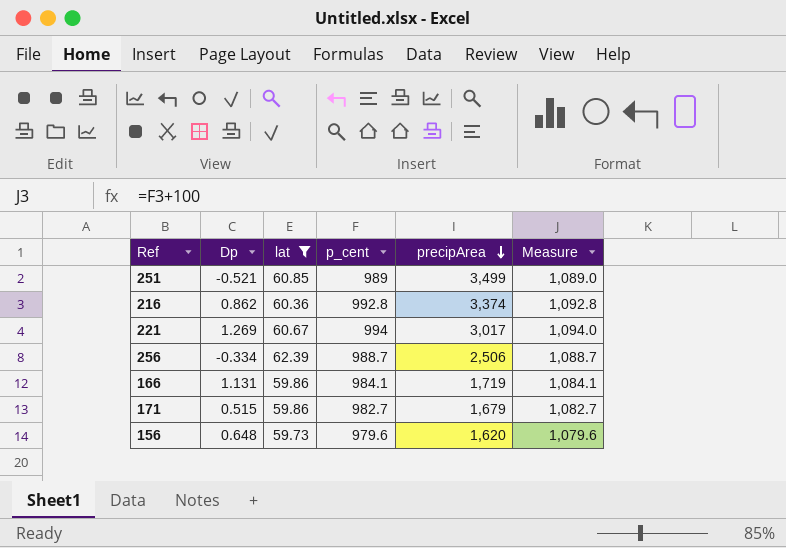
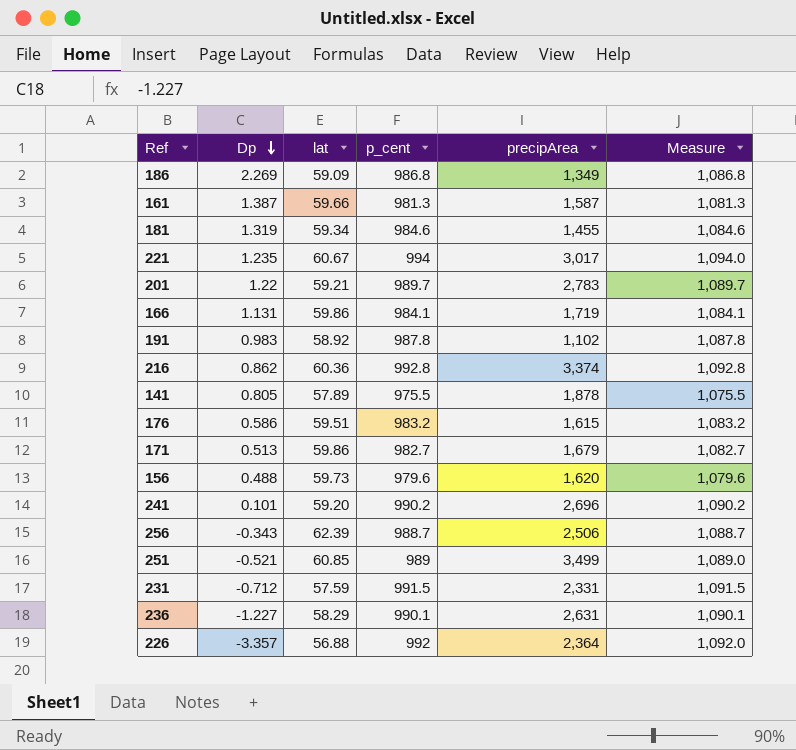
filter: lat >= 59.73 -> none
row order: precipArea descending -> Dp descending
221 | Dp: 1.269 -> 1.235
171 | Dp: 0.515 -> 0.513
156 | Dp: 0.648 -> 0.488
256 | Dp: -0.334 -> -0.343

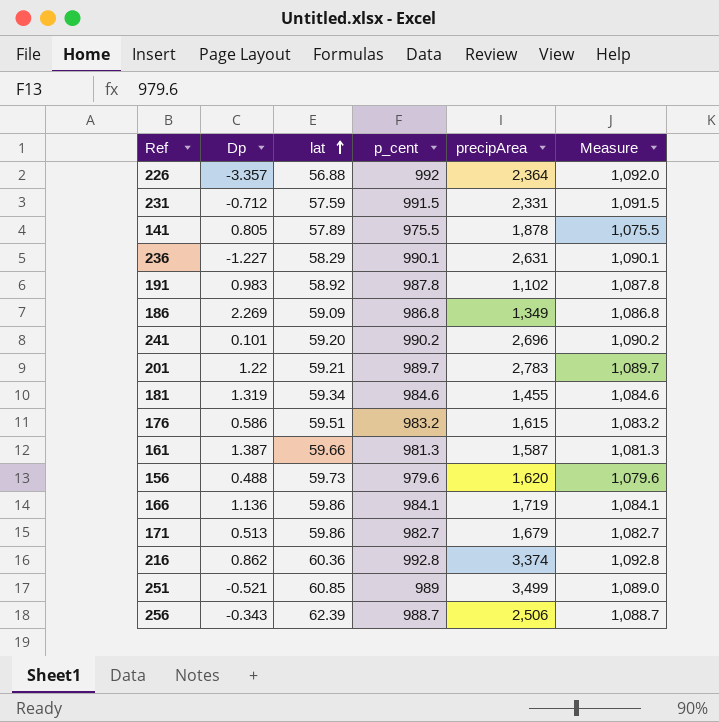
row order: Dp descending -> lat ascending
row 221: 1.235 | 60.67 | 994 | 3,017 | 1,094.0 -> none
166 | Dp: 1.131 -> 1.136

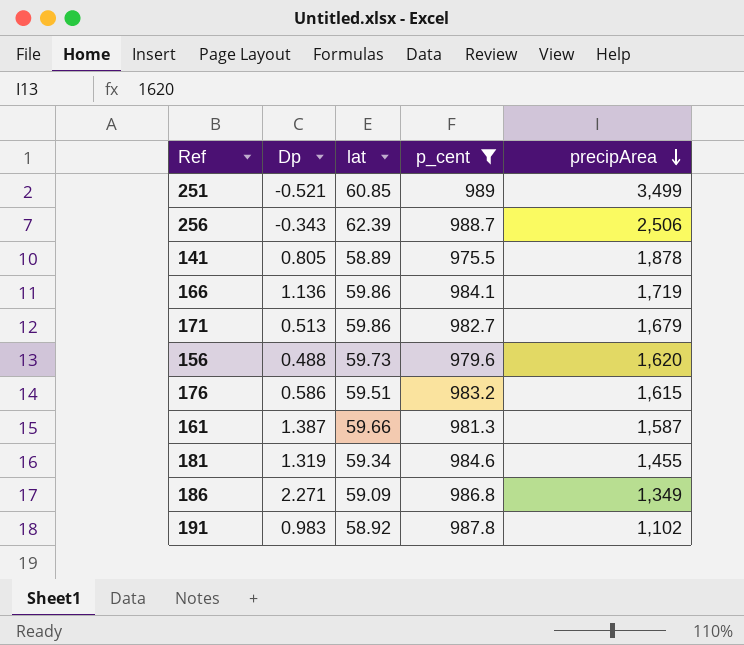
filter: none -> p_cent <= 989
row order: lat ascending -> precipArea descending
column Measure | formula: [p_cent] + 100 -> none
141 | lat: 57.89 -> 58.89
186 | Dp: 2.269 -> 2.271

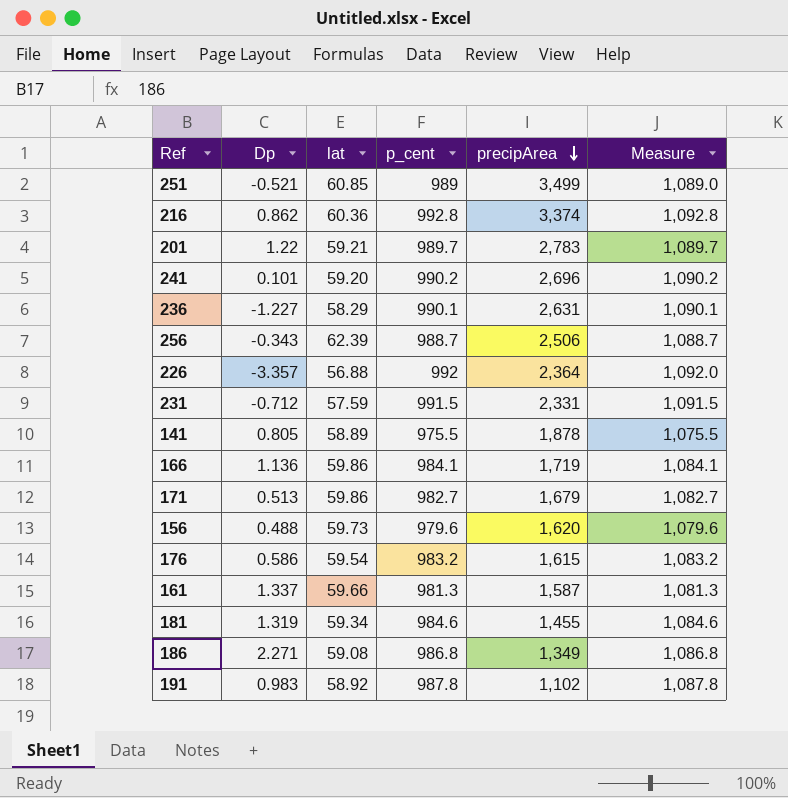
filter: p_cent <= 989 -> none
column Measure | formula: none -> [p_cent] + 100
176 | lat: 59.51 -> 59.54
161 | Dp: 1.387 -> 1.337
186 | lat: 59.09 -> 59.08

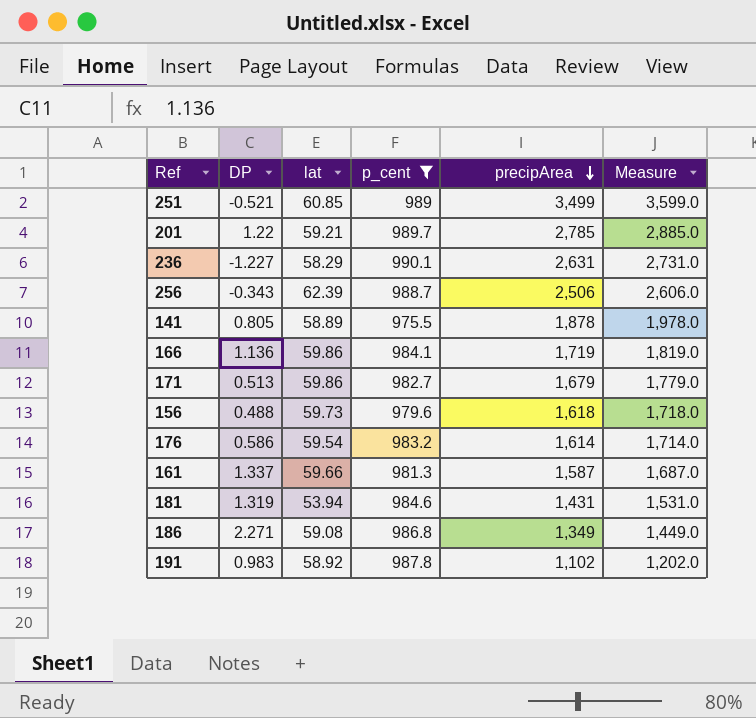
filter: none -> p_cent <= 990.1
column name: Dp -> DP
column Measure | formula: [p_cent] + 100 -> [precipArea] + 100
201 | precipArea: 2,783 -> 2,785
156 | precipArea: 1,620 -> 1,618
176 | precipArea: 1,615 -> 1,614
181 | lat: 59.34 -> 53.94
181 | precipArea: 1,455 -> 1,431

